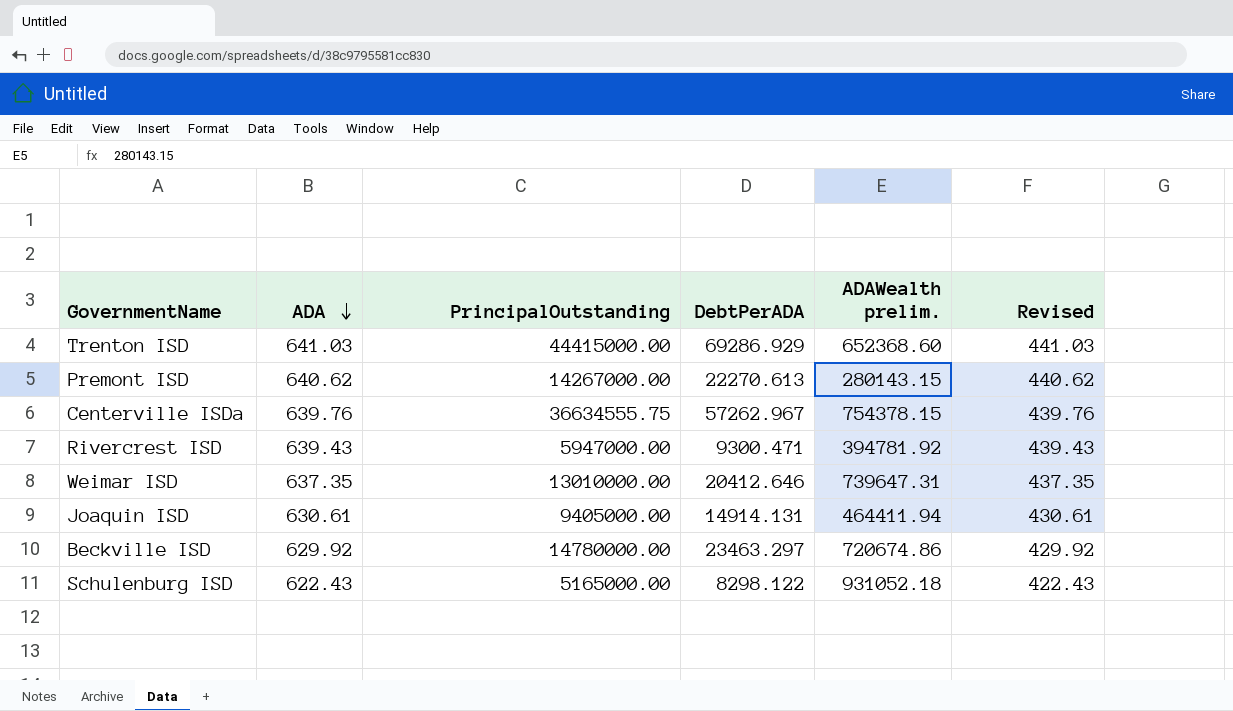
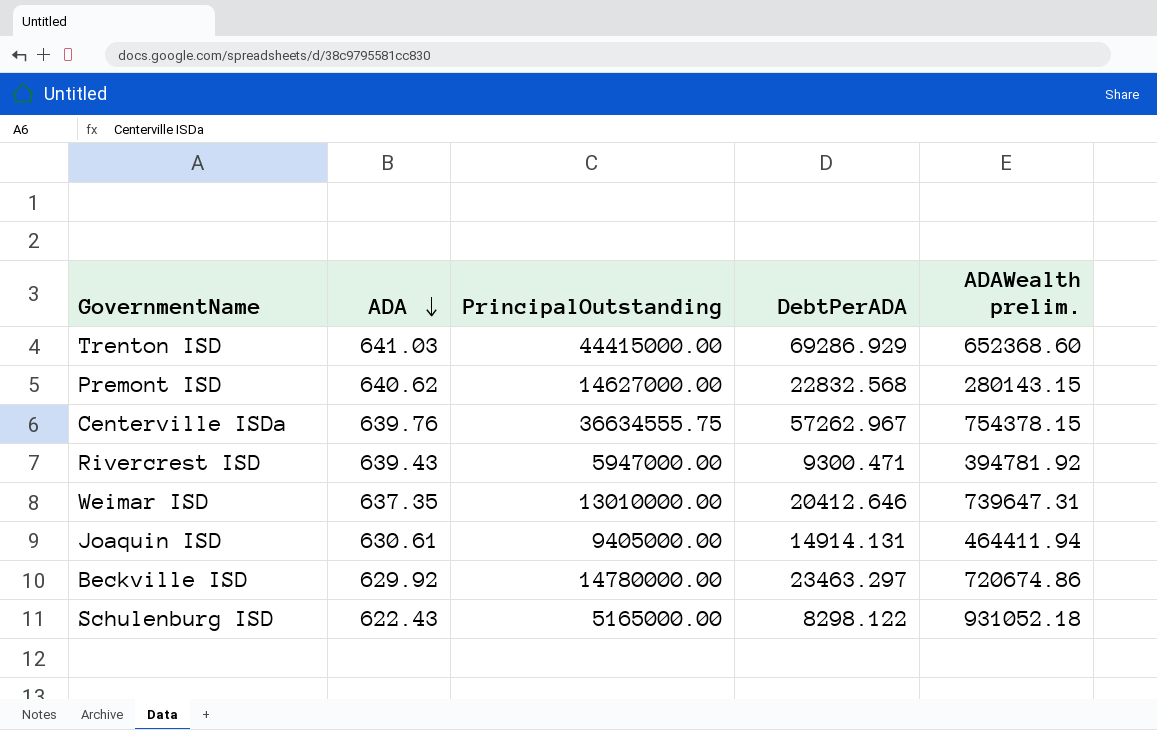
column Revised | formula: [ADA] - 200 -> none
Premont ISD | PrincipalOutstanding: 14267000.00 -> 14627000.00
Premont ISD | DebtPerADA: 22270.613 -> 22832.568

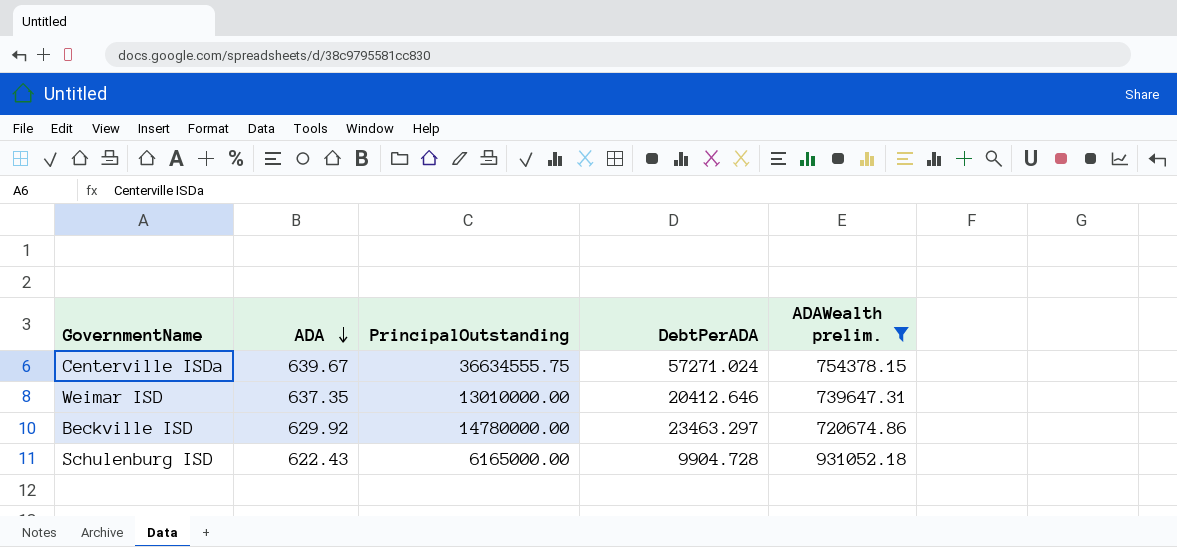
filter: none -> ADAWealth prelim. >= 720674.86
Centerville ISDa | ADA: 639.76 -> 639.67
Centerville ISDa | DebtPerADA: 57262.967 -> 57271.024
Schulenburg ISD | PrincipalOutstanding: 5165000.00 -> 6165000.00
Schulenburg ISD | DebtPerADA: 8298.122 -> 9904.728

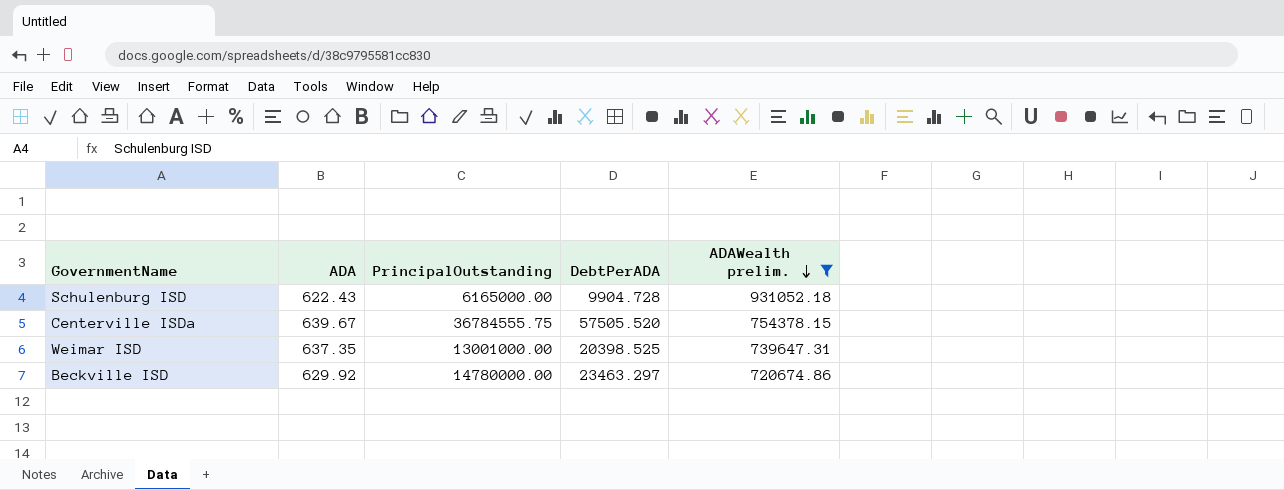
row order: ADA descending -> ADAWealth prelim. descending
Centerville ISDa | PrincipalOutstanding: 36634555.75 -> 36784555.75
Centerville ISDa | DebtPerADA: 57271.024 -> 57505.520
Weimar ISD | PrincipalOutstanding: 13010000.00 -> 13001000.00
Weimar ISD | DebtPerADA: 20412.646 -> 20398.525

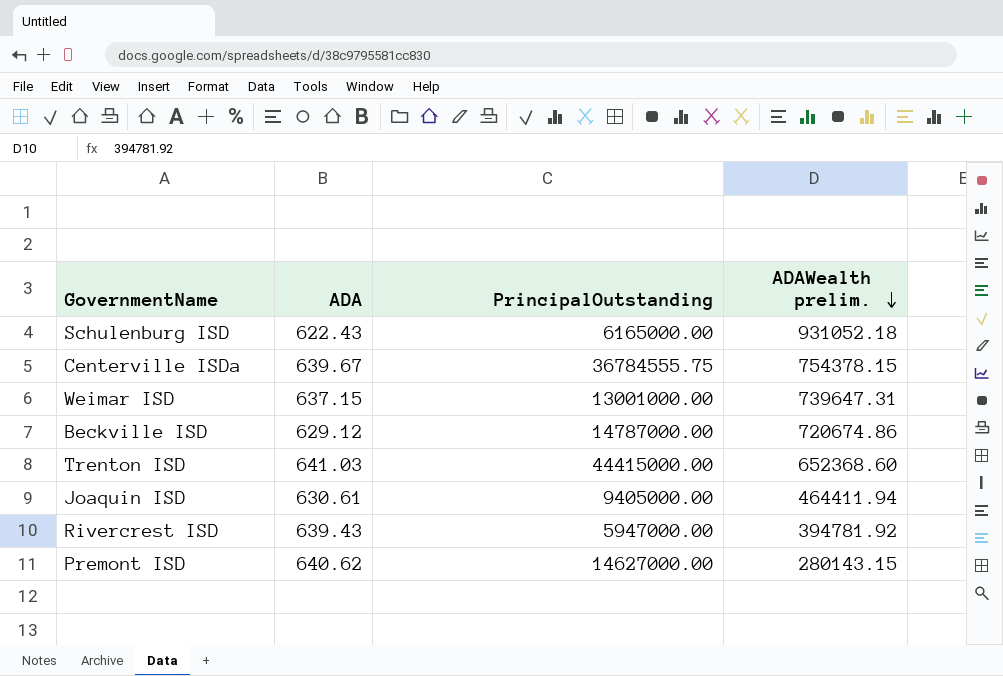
filter: ADAWealth prelim. >= 720674.86 -> none
column DebtPerADA | formula: [PrincipalOutstanding] / [ADA] -> none
Weimar ISD | ADA: 637.35 -> 637.15
Beckville ISD | ADA: 629.92 -> 629.12
Beckville ISD | PrincipalOutstanding: 14780000.00 -> 14787000.00

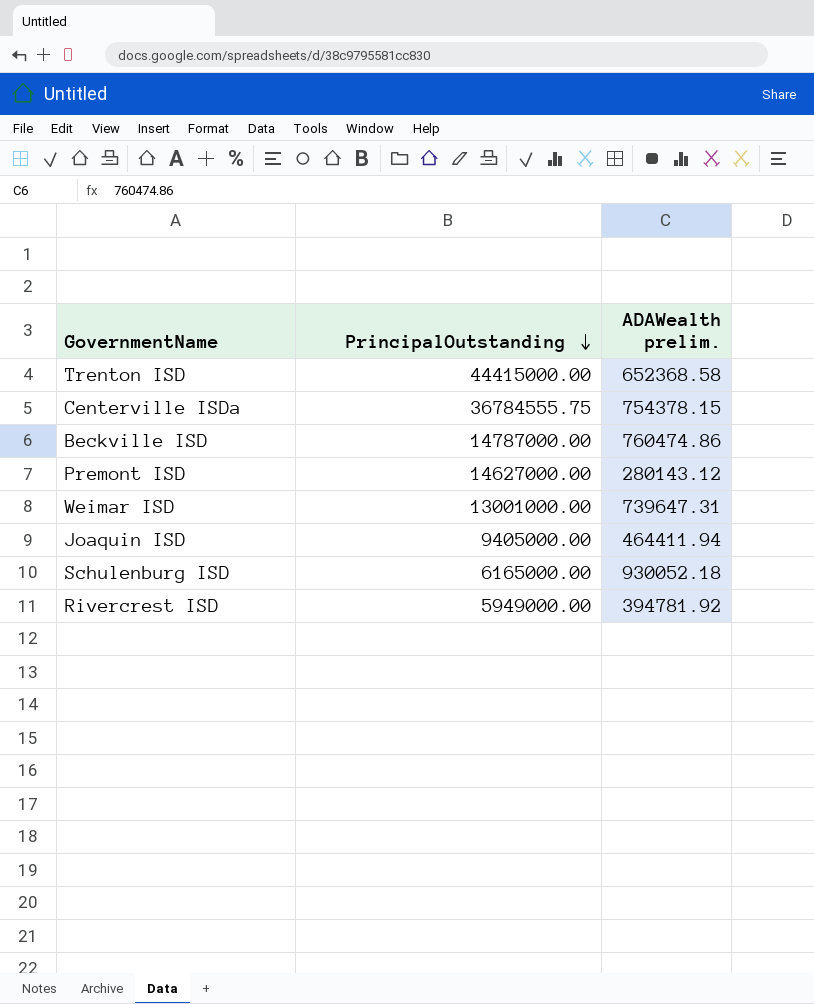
row order: ADAWealth prelim. descending -> PrincipalOutstanding descending
column ADA | position: 2 -> none
Trenton ISD | ADAWealth prelim.: 652368.60 -> 652368.58
Beckville ISD | ADAWealth prelim.: 720674.86 -> 760474.86
Premont ISD | ADAWealth prelim.: 280143.15 -> 280143.12
Schulenburg ISD | ADAWealth prelim.: 931052.18 -> 930052.18
Rivercrest ISD | PrincipalOutstanding: 5947000.00 -> 5949000.00

